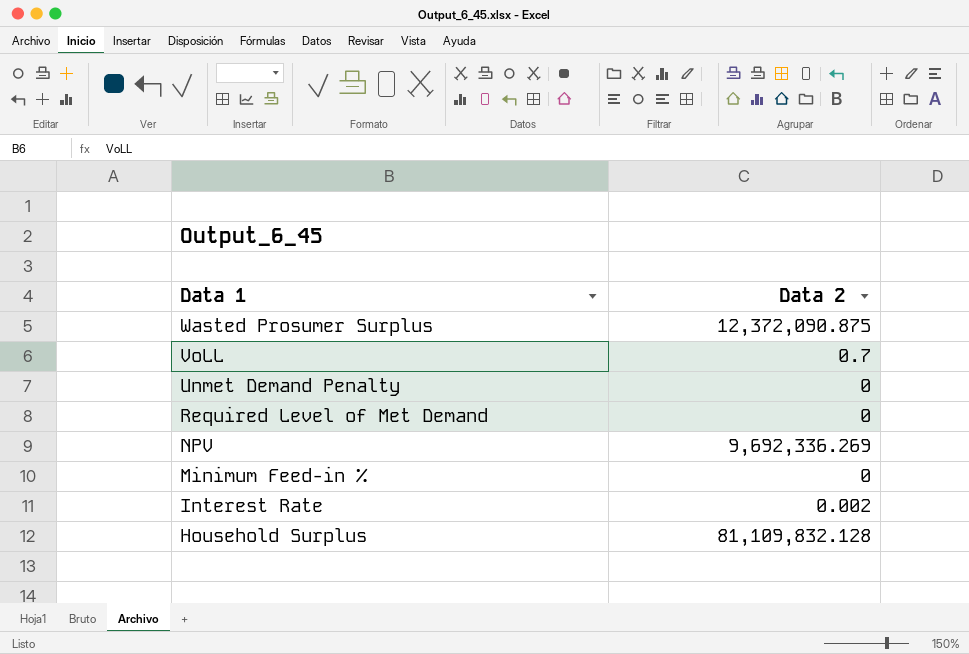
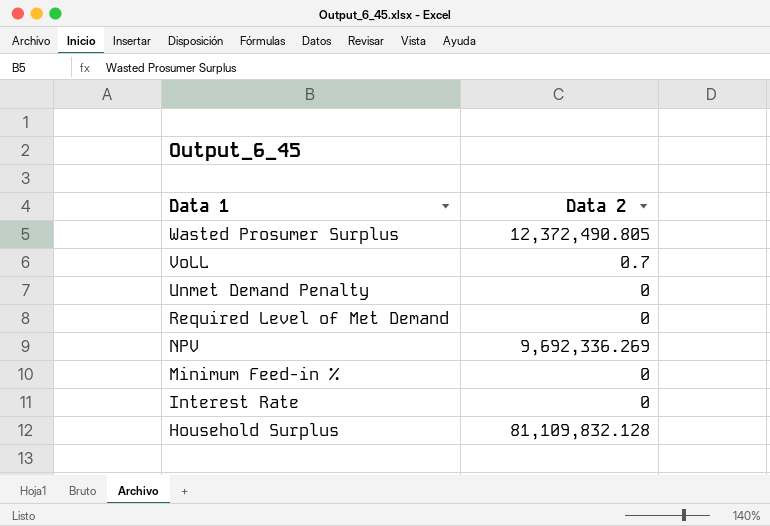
Wasted Prosumer Surplus | Data 2: 12,372,090.875 -> 12,372,490.805
Interest Rate | Data 2: 0.002 -> 0

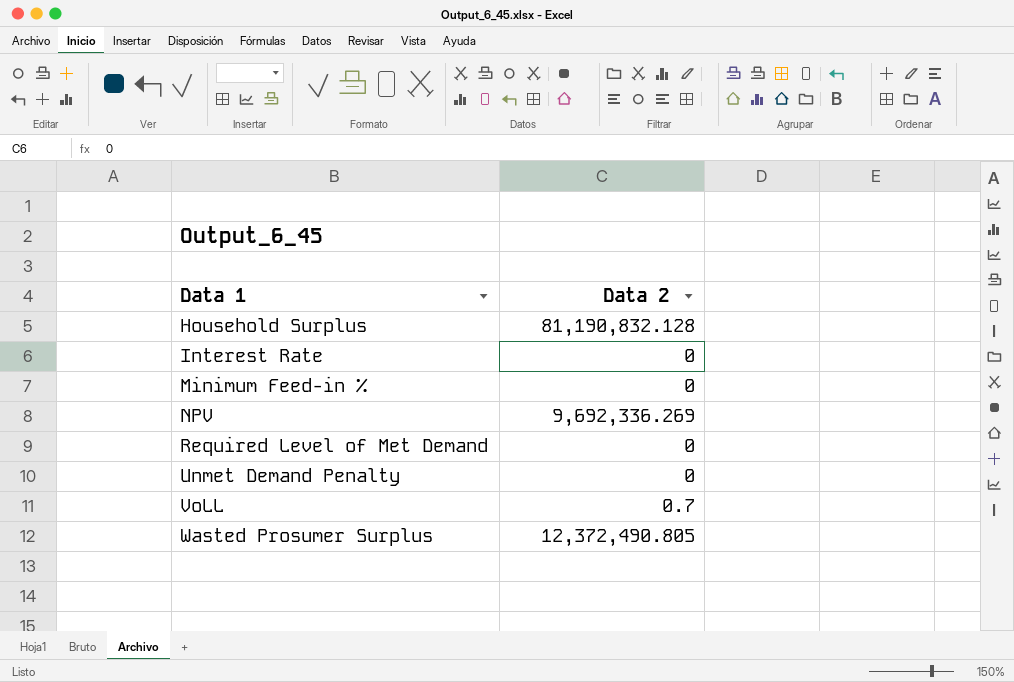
row order: Data 1 descending -> Data 1 ascending
Household Surplus | Data 2: 81,109,832.128 -> 81,190,832.128

